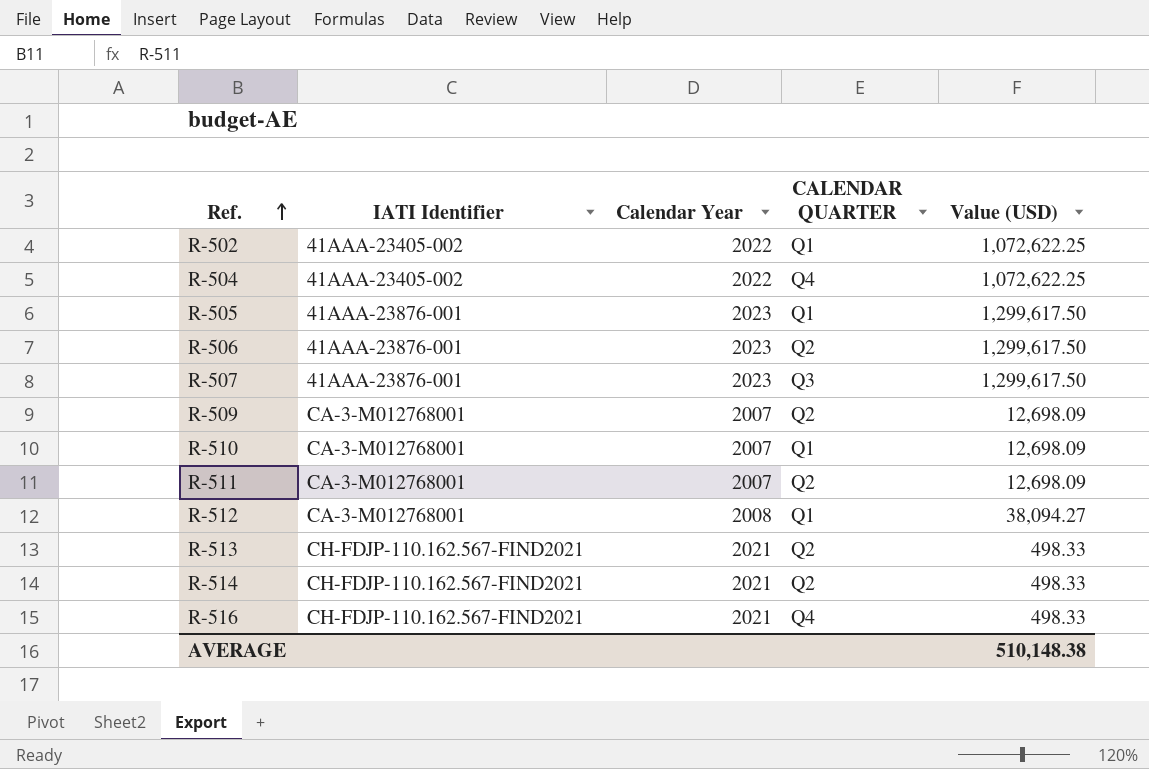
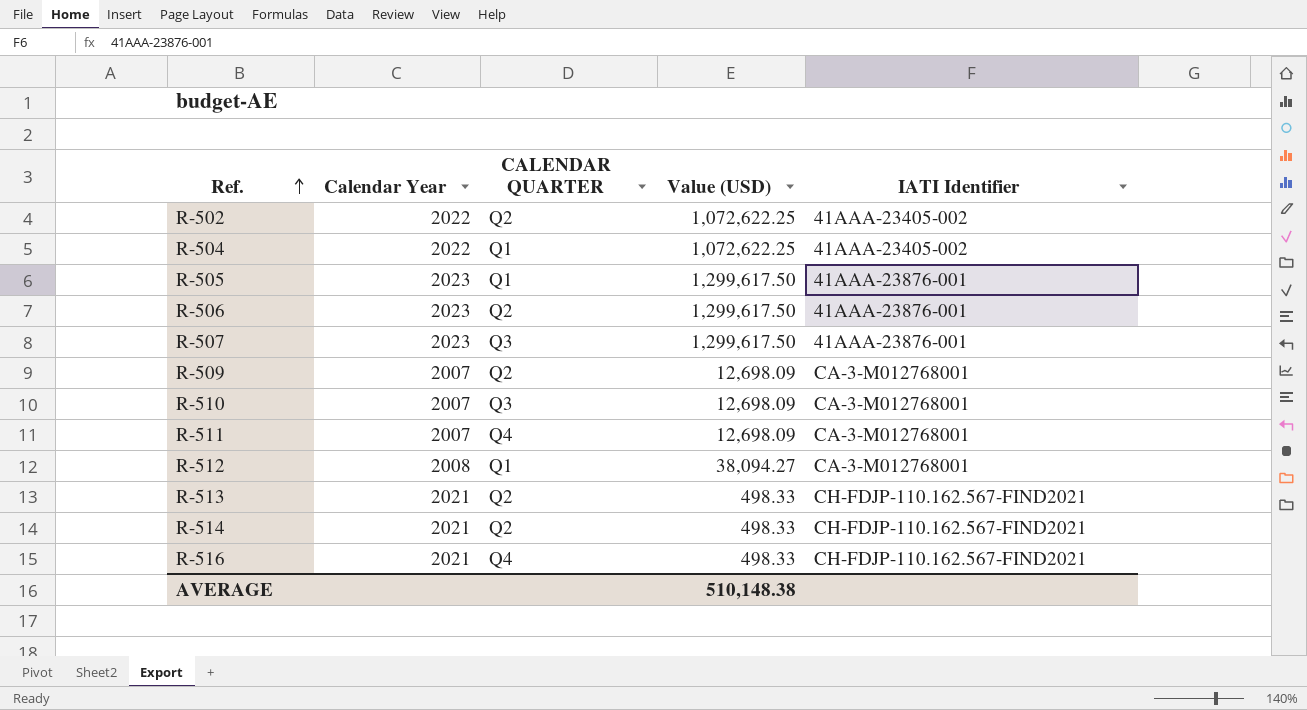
column IATI Identifier | position: 2 -> 5
R-502 | CALENDAR QUARTER: Q1 -> Q2
R-504 | CALENDAR QUARTER: Q4 -> Q1
R-510 | CALENDAR QUARTER: Q1 -> Q3
R-511 | CALENDAR QUARTER: Q2 -> Q4

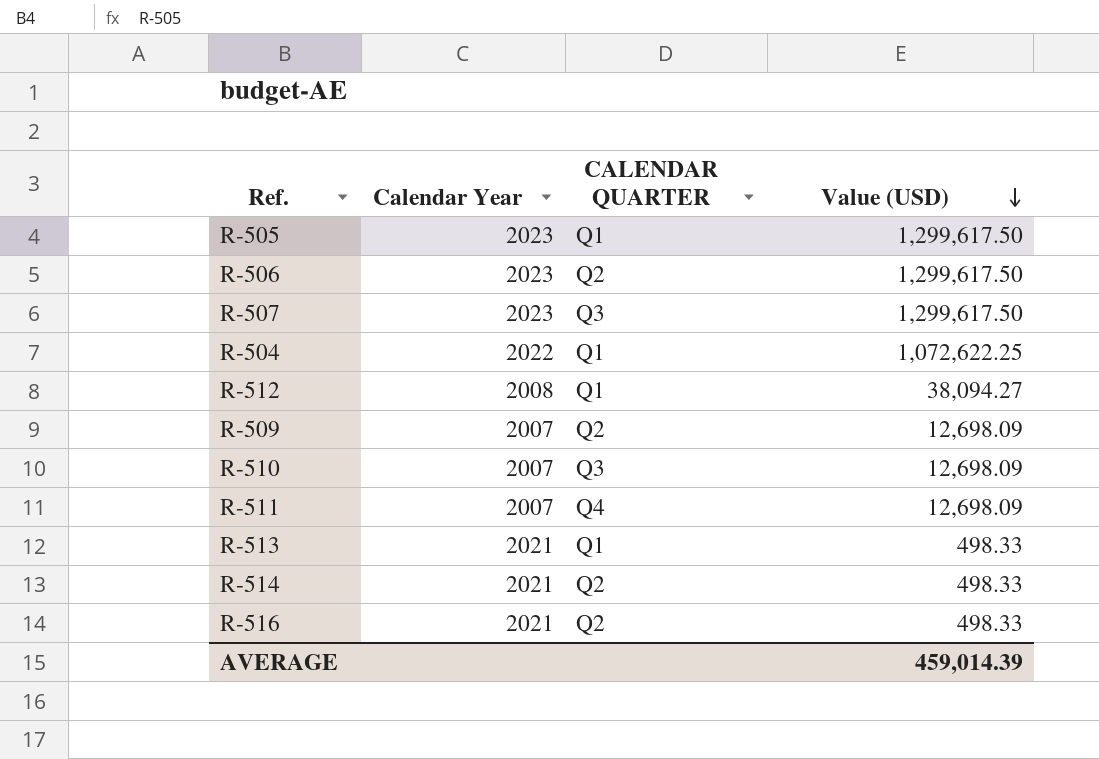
row order: Ref. ascending -> Value (USD) descending
column IATI Identifier | position: 5 -> none
row R-502: 2022 | Q2 | 1,072,622.25 | 41AAA-23405-002 -> none
R-513 | CALENDAR QUARTER: Q2 -> Q1
R-516 | CALENDAR QUARTER: Q4 -> Q2
AVERAGE | Value (USD): 510,148.38 -> 459,014.39

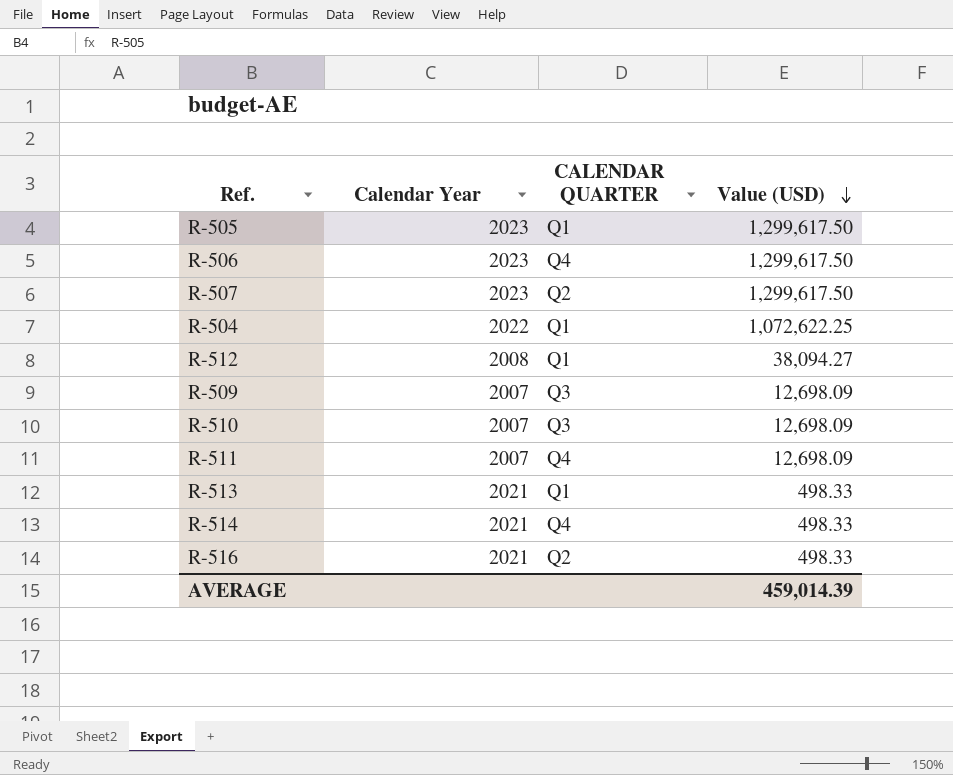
R-506 | CALENDAR QUARTER: Q2 -> Q4
R-507 | CALENDAR QUARTER: Q3 -> Q2
R-509 | CALENDAR QUARTER: Q2 -> Q3
R-514 | CALENDAR QUARTER: Q2 -> Q4

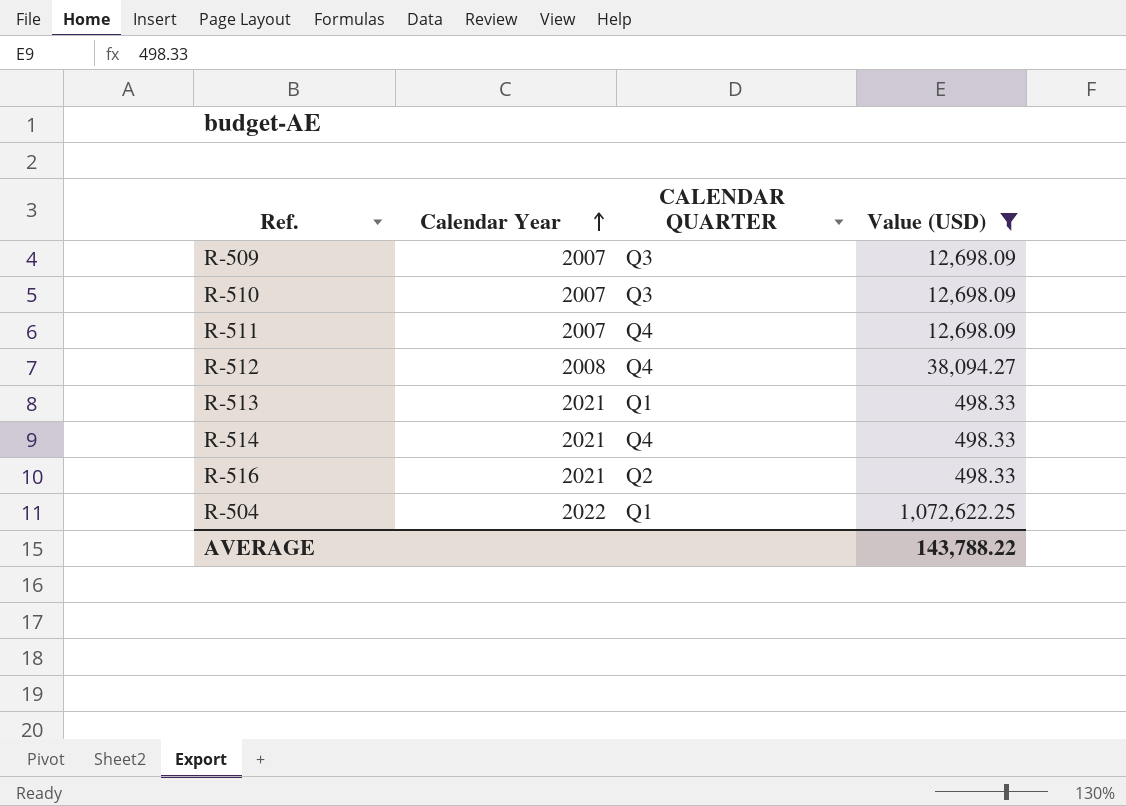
filter: none -> Value (USD) != 1,299,617.50
row order: Value (USD) descending -> Calendar Year ascending
R-512 | CALENDAR QUARTER: Q1 -> Q4
AVERAGE | Value (USD): 459,014.39 -> 143,788.22

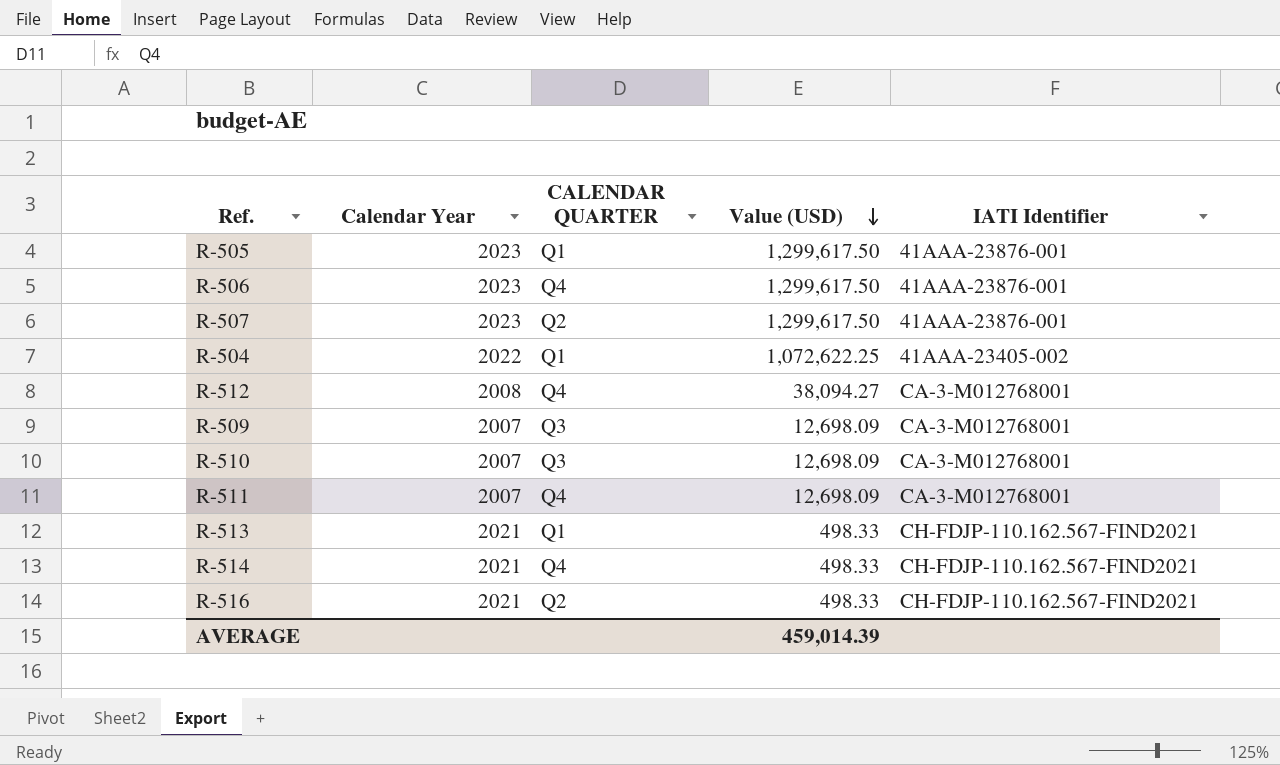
filter: Value (USD) != 1,299,617.50 -> none
row order: Calendar Year ascending -> Value (USD) descending
column IATI Identifier | position: none -> 5
AVERAGE | Value (USD): 143,788.22 -> 459,014.39

